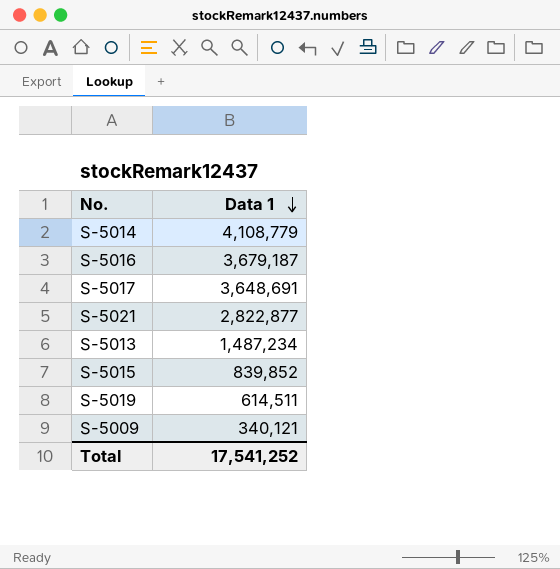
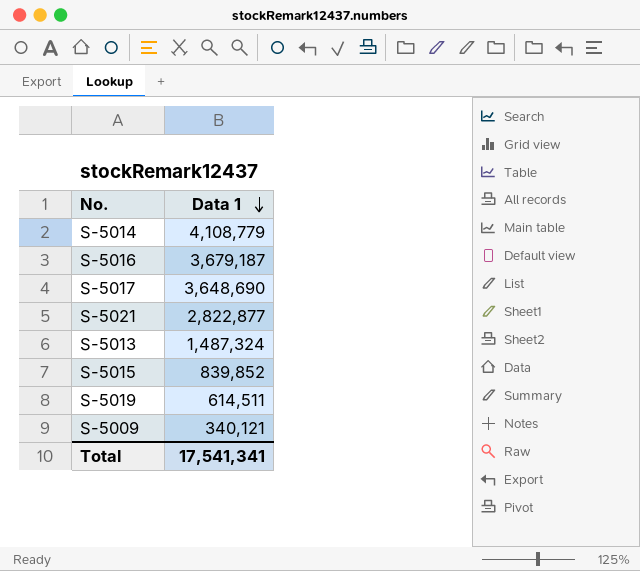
S-5017 | Data 1: 3,648,691 -> 3,648,690
S-5013 | Data 1: 1,487,234 -> 1,487,324
Total | Data 1: 17,541,252 -> 17,541,341

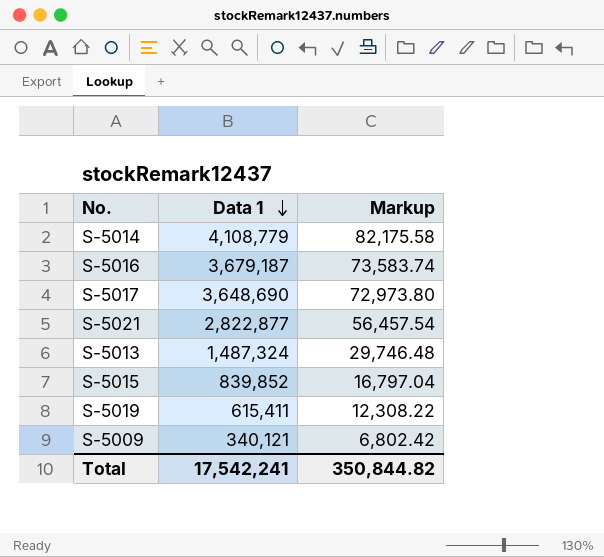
column Markup | formula: none -> [Data 1] * 0.02
S-5019 | Data 1: 614,511 -> 615,411
Total | Data 1: 17,541,341 -> 17,542,241

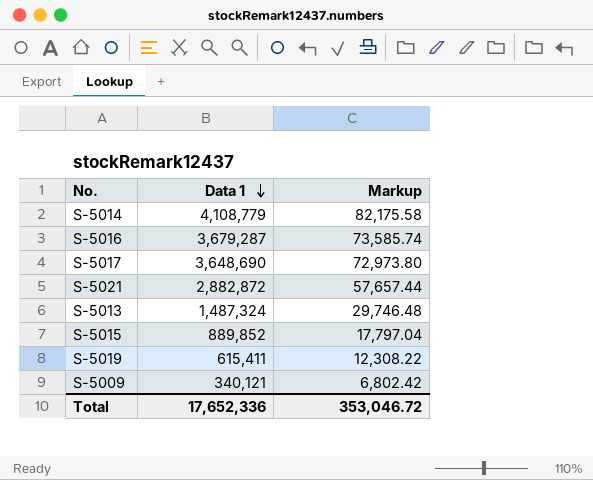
S-5016 | Data 1: 3,679,187 -> 3,679,287
S-5016 | Markup: 73,583.74 -> 73,585.74
S-5021 | Data 1: 2,822,877 -> 2,882,872
S-5021 | Markup: 56,457.54 -> 57,657.44
S-5015 | Data 1: 839,852 -> 889,852
S-5015 | Markup: 16,797.04 -> 17,797.04
Total | Data 1: 17,542,241 -> 17,652,336
Total | Markup: 350,844.82 -> 353,046.72

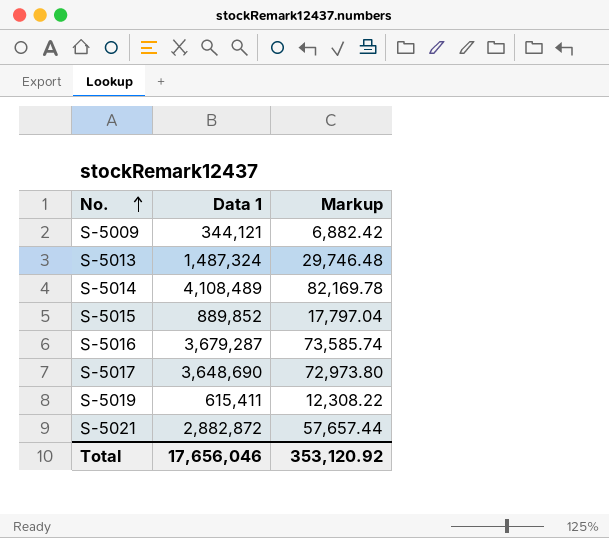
row order: Data 1 descending -> No. ascending
S-5009 | Data 1: 340,121 -> 344,121
S-5009 | Markup: 6,802.42 -> 6,882.42
S-5014 | Data 1: 4,108,779 -> 4,108,489
S-5014 | Markup: 82,175.58 -> 82,169.78
Total | Data 1: 17,652,336 -> 17,656,046
Total | Markup: 353,046.72 -> 353,120.92

